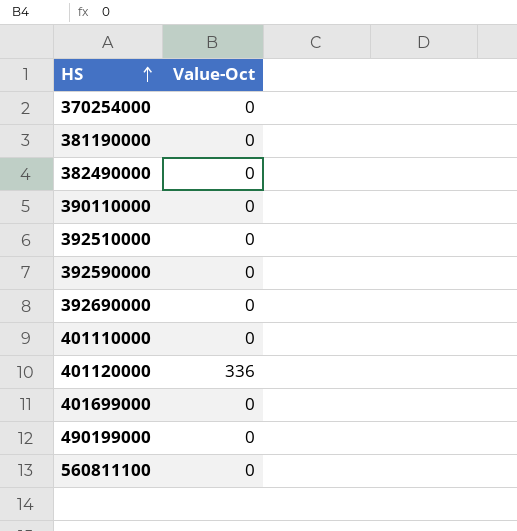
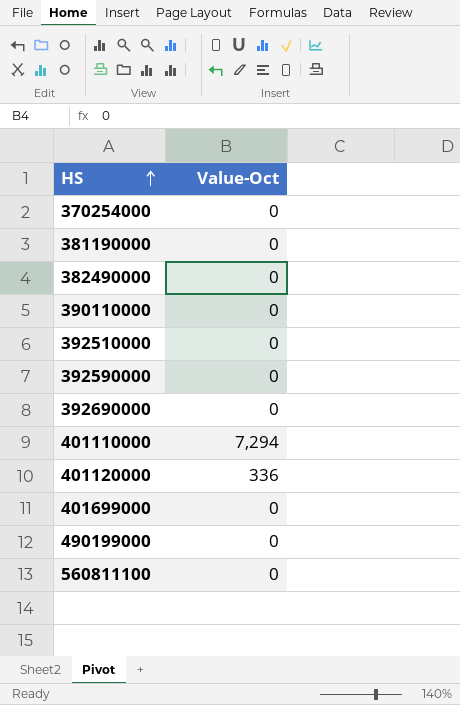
401110000 | Value-Oct: 0 -> 7,294

